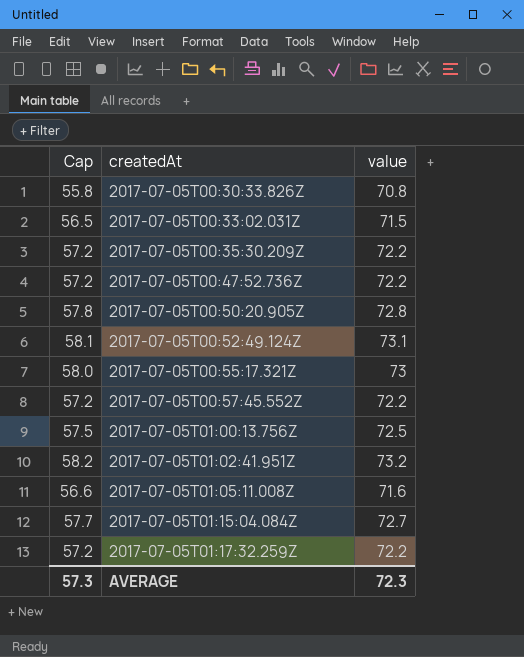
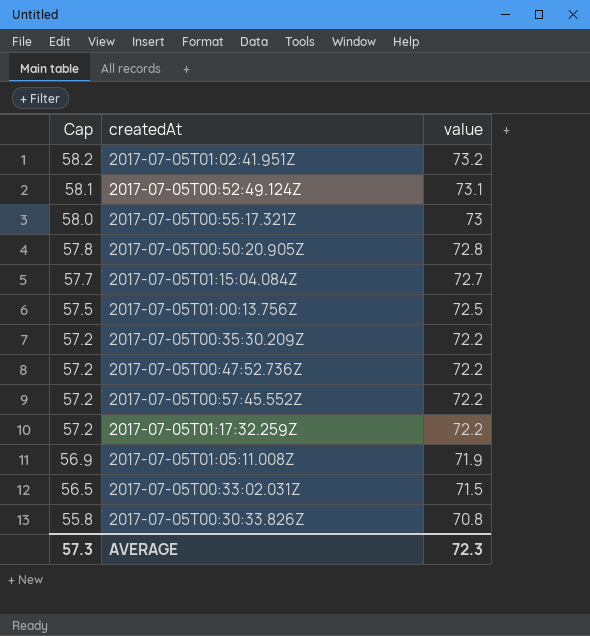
row order: createdAt ascending -> Cap descending
2017-07-05T01:05:11.008Z | Cap: 56.6 -> 56.9
2017-07-05T01:05:11.008Z | value: 71.6 -> 71.9

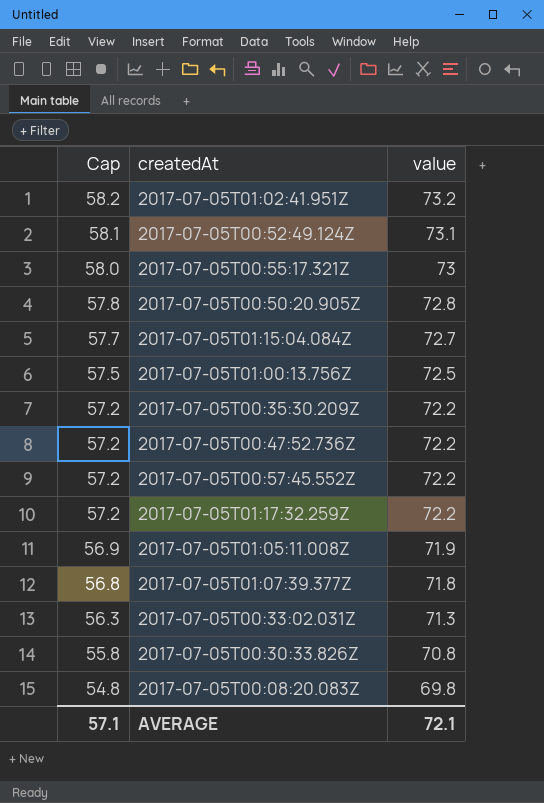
row 2017-07-05T01:07:39.377Z: none -> 56.8 | 71.8
2017-07-05T00:33:02.031Z | Cap: 56.5 -> 56.3
2017-07-05T00:33:02.031Z | value: 71.5 -> 71.3
row 2017-07-05T00:08:20.083Z: none -> 54.8 | 69.8
AVERAGE | Cap: 57.3 -> 57.1
AVERAGE | value: 72.3 -> 72.1

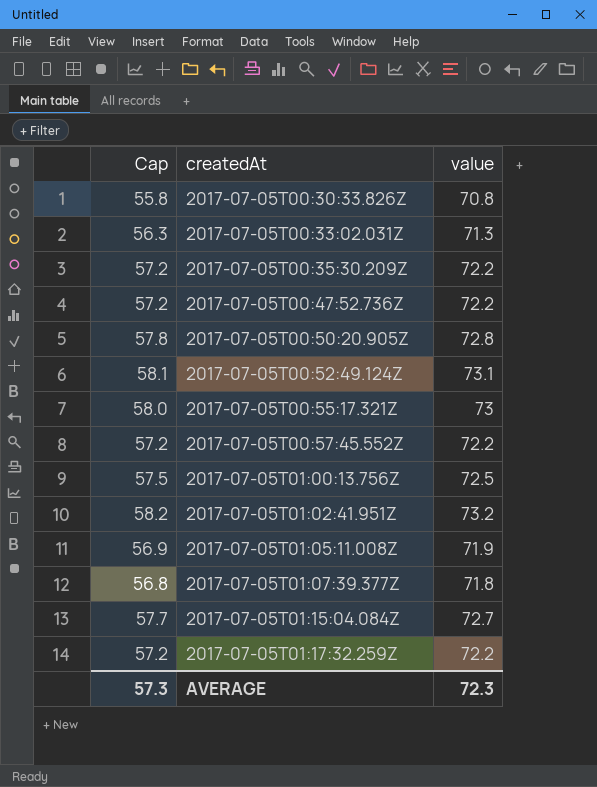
row order: Cap descending -> createdAt ascending
row 2017-07-05T00:08:20.083Z: 54.8 | 69.8 -> none
AVERAGE | Cap: 57.1 -> 57.3
AVERAGE | value: 72.1 -> 72.3

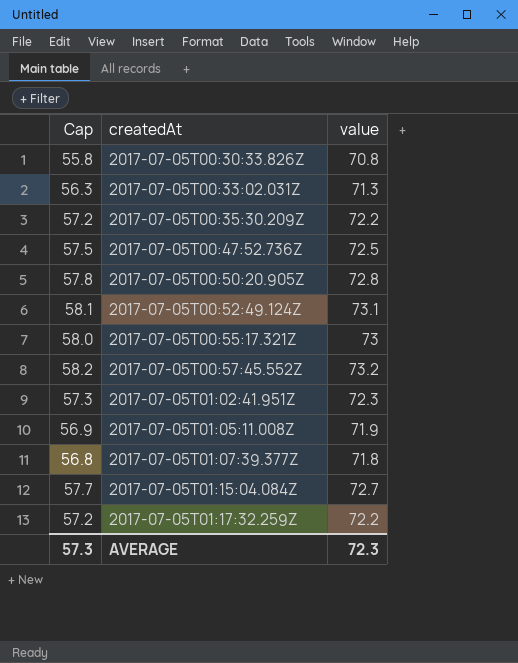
row 2017-07-05T01:00:13.756Z: 57.5 | 72.5 -> none
2017-07-05T00:47:52.736Z | Cap: 57.2 -> 57.5
2017-07-05T00:47:52.736Z | value: 72.2 -> 72.5
2017-07-05T00:57:45.552Z | Cap: 57.2 -> 58.2
2017-07-05T00:57:45.552Z | value: 72.2 -> 73.2
2017-07-05T01:02:41.951Z | Cap: 58.2 -> 57.3
2017-07-05T01:02:41.951Z | value: 73.2 -> 72.3

